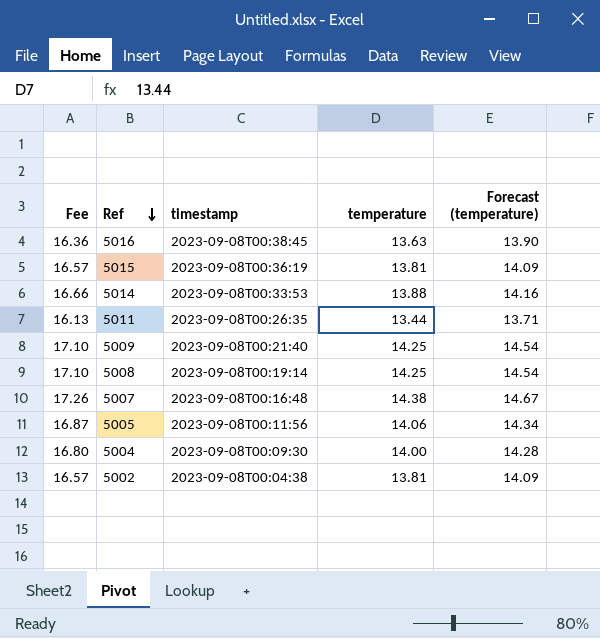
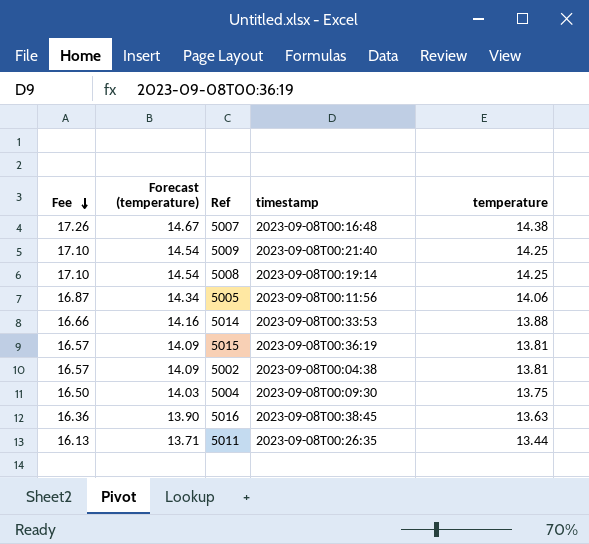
row order: Ref descending -> Fee descending
column Forecast (temperature) | position: 5 -> 2
5004 | Fee: 16.80 -> 16.50
5004 | Forecast (temperature): 14.28 -> 14.03
5004 | temperature: 14.00 -> 13.75

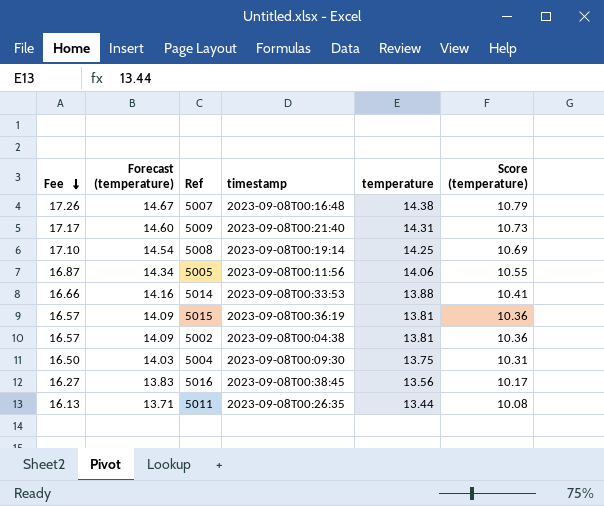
column Score (temperature) | formula: none -> [temperature] * 0.75
5009 | Fee: 17.10 -> 17.17
5009 | Forecast (temperature): 14.54 -> 14.60
5009 | temperature: 14.25 -> 14.31
5016 | Fee: 16.36 -> 16.27
5016 | Forecast (temperature): 13.90 -> 13.83
5016 | temperature: 13.63 -> 13.56

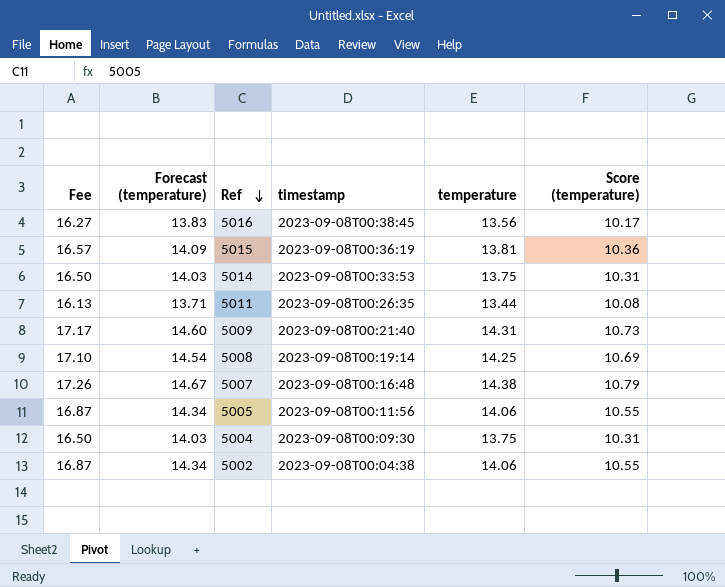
row order: Fee descending -> Ref descending
5014 | Fee: 16.66 -> 16.50
5014 | Forecast (temperature): 14.16 -> 14.03
5014 | temperature: 13.88 -> 13.75
5014 | Score (temperature): 10.41 -> 10.31
5002 | Fee: 16.57 -> 16.87
5002 | Forecast (temperature): 14.09 -> 14.34
5002 | temperature: 13.81 -> 14.06
5002 | Score (temperature): 10.36 -> 10.55

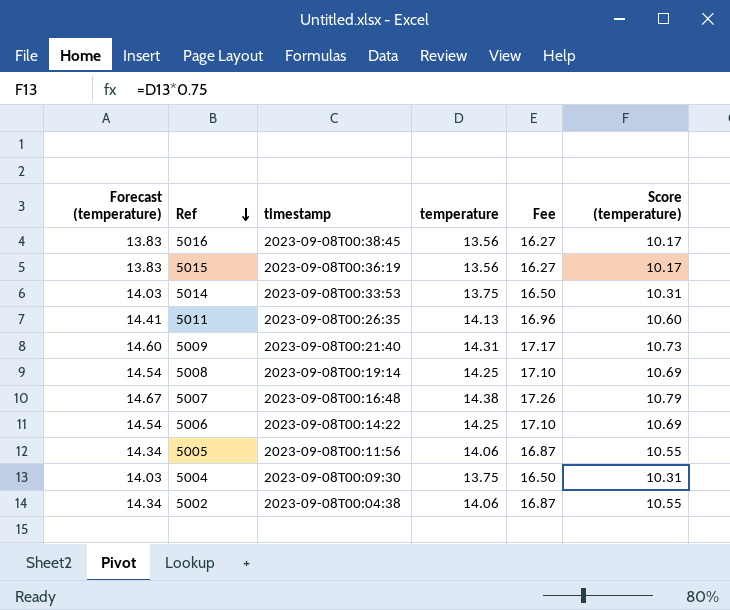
column Fee | position: 1 -> 5
5015 | Forecast (temperature): 14.09 -> 13.83
5015 | temperature: 13.81 -> 13.56
5015 | Fee: 16.57 -> 16.27
5015 | Score (temperature): 10.36 -> 10.17
5011 | Forecast (temperature): 13.71 -> 14.41
5011 | temperature: 13.44 -> 14.13
5011 | Fee: 16.13 -> 16.96
5011 | Score (temperature): 10.08 -> 10.60
row 5006: none -> 14.54 | 2023-09-08T00:14:22 | 14.25 | 17.10 | 10.69

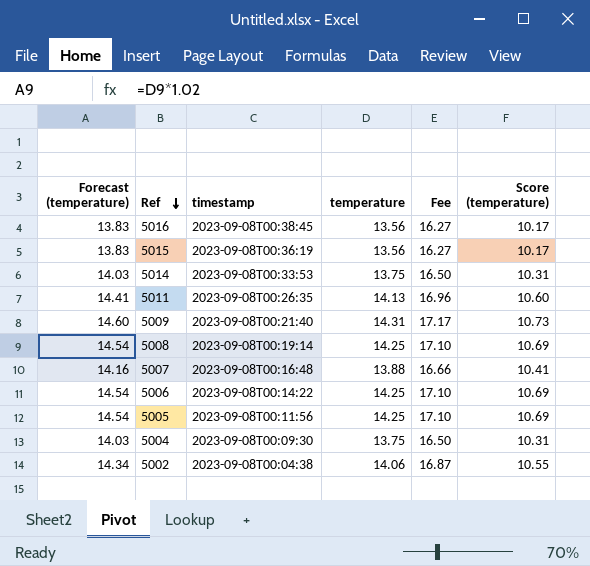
5007 | Forecast (temperature): 14.67 -> 14.16
5007 | temperature: 14.38 -> 13.88
5007 | Fee: 17.26 -> 16.66
5007 | Score (temperature): 10.79 -> 10.41
5005 | Forecast (temperature): 14.34 -> 14.54
5005 | temperature: 14.06 -> 14.25
5005 | Fee: 16.87 -> 17.10
5005 | Score (temperature): 10.55 -> 10.69

